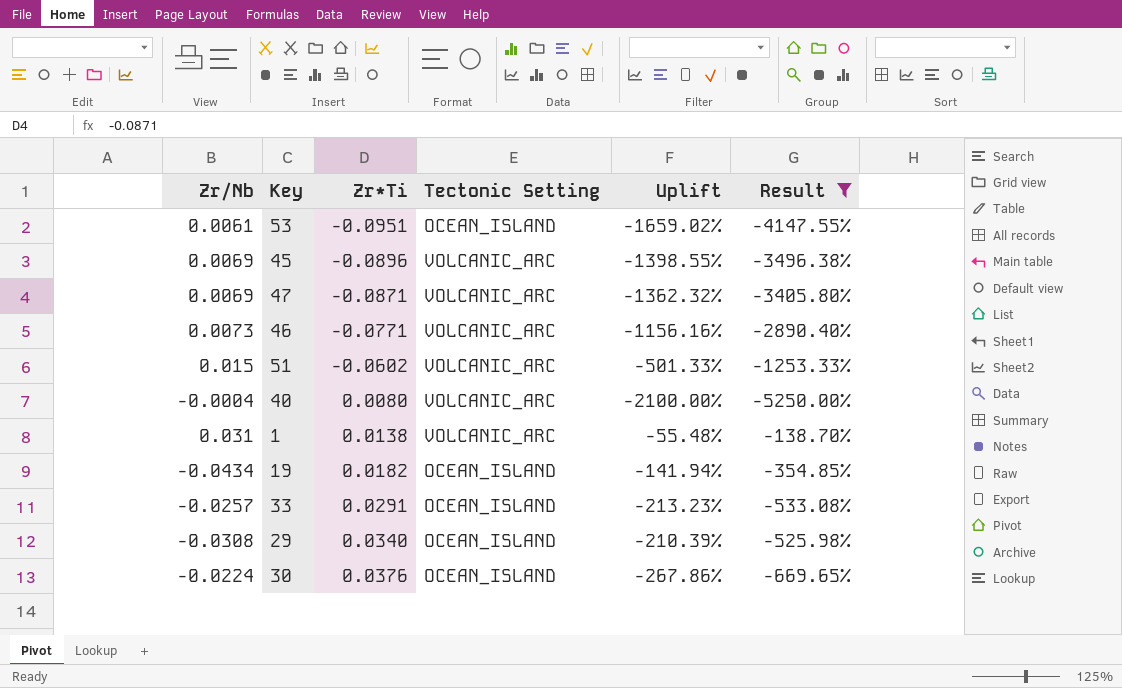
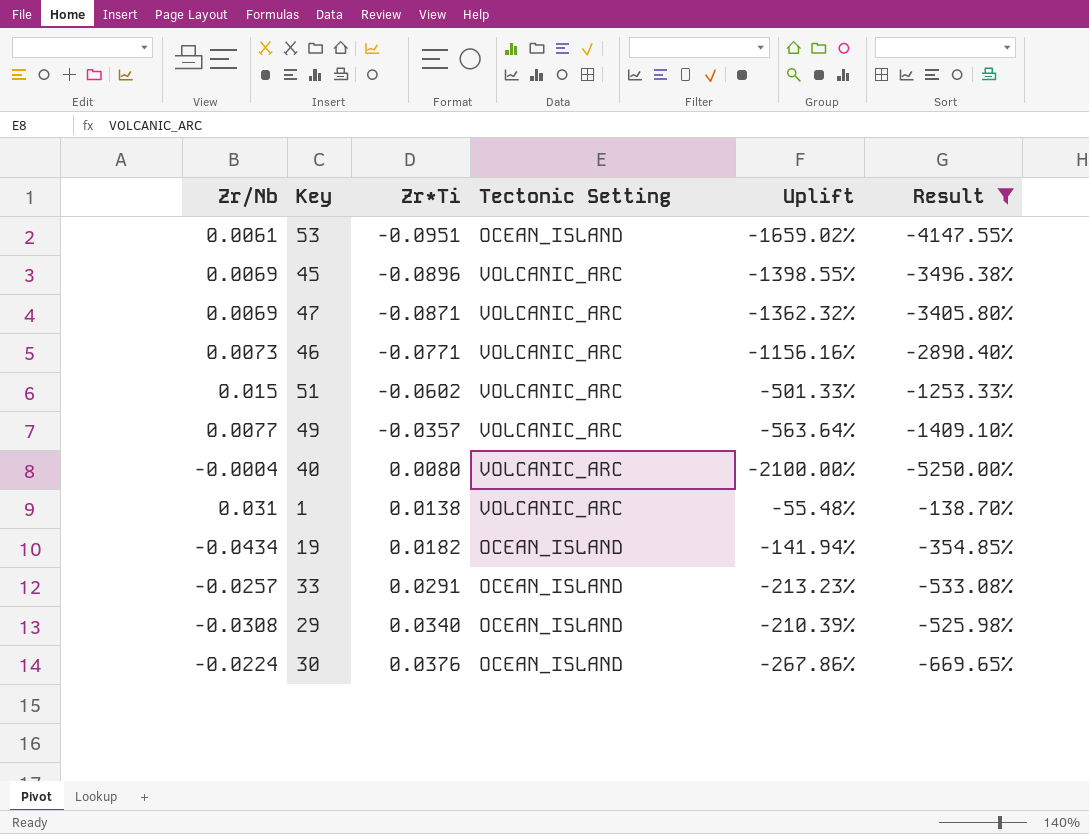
row 49: none -> 0.0077 | -0.0357 | VOLCANIC_ARC | -563.64% | -1409.10%

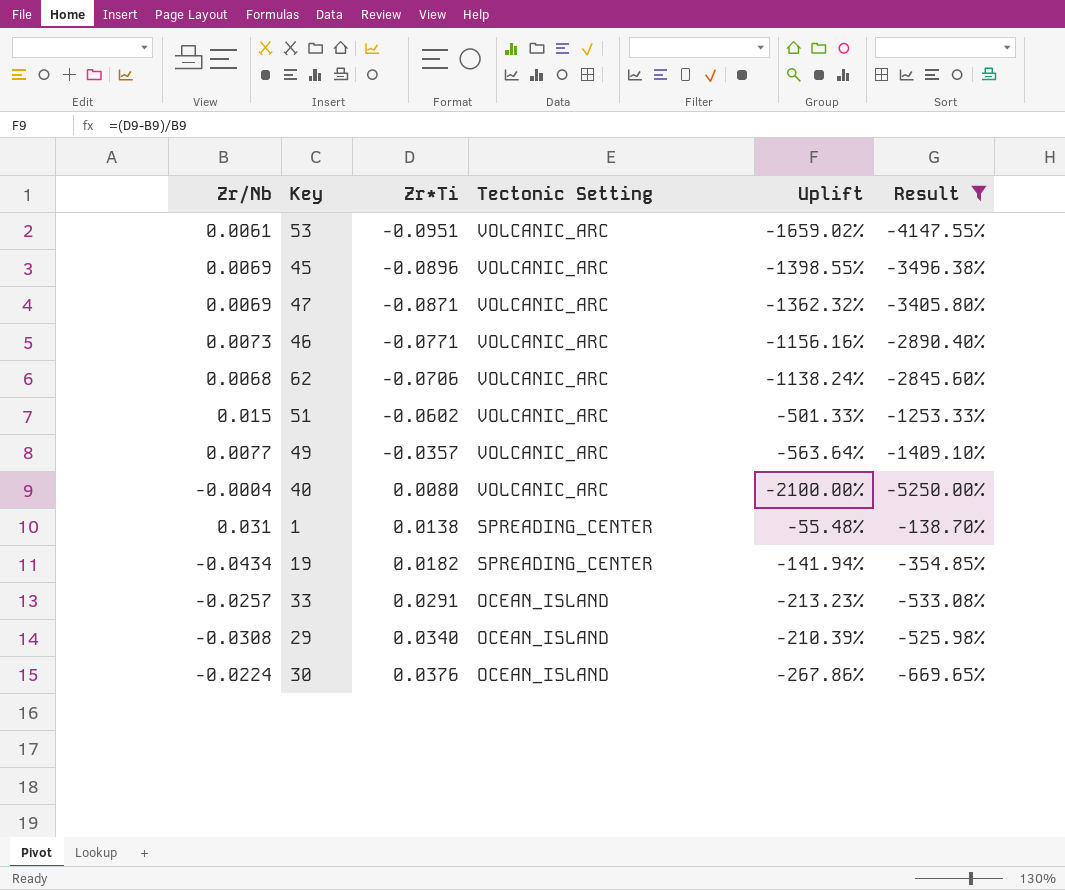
53 | Tectonic Setting: OCEAN_ISLAND -> VOLCANIC_ARC
row 62: none -> 0.0068 | -0.0706 | VOLCANIC_ARC | -1138.24% | -2845.60%
1 | Tectonic Setting: VOLCANIC_ARC -> SPREADING_CENTER
19 | Tectonic Setting: OCEAN_ISLAND -> SPREADING_CENTER

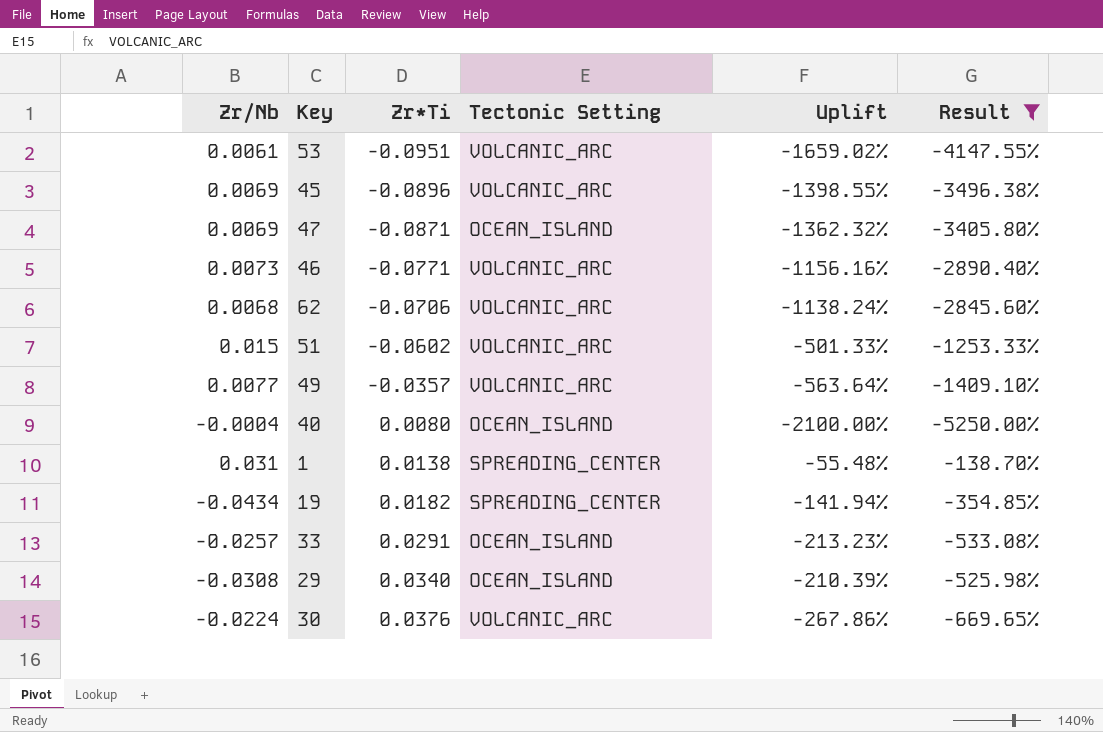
47 | Tectonic Setting: VOLCANIC_ARC -> OCEAN_ISLAND
40 | Tectonic Setting: VOLCANIC_ARC -> OCEAN_ISLAND
30 | Tectonic Setting: OCEAN_ISLAND -> VOLCANIC_ARC

